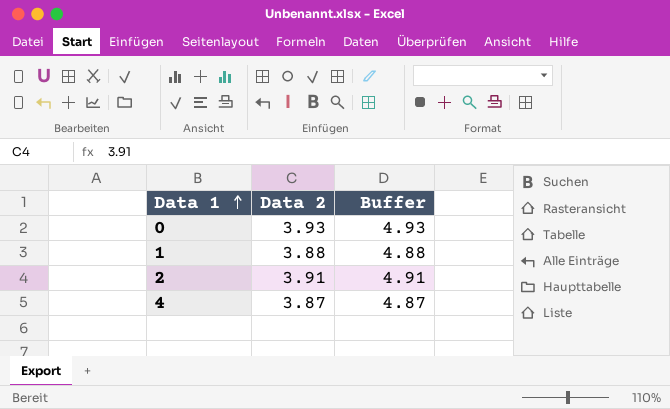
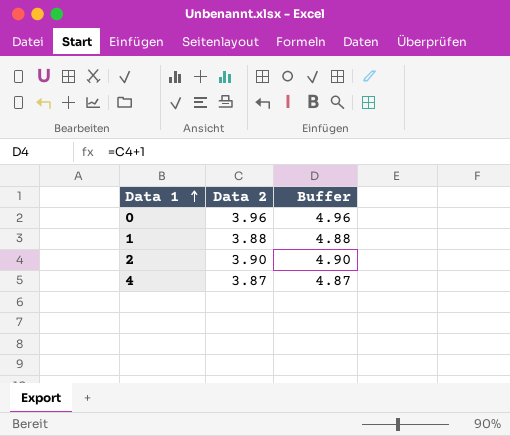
0 | Data 2: 3.93 -> 3.96
0 | Buffer: 4.93 -> 4.96
2 | Data 2: 3.91 -> 3.90
2 | Buffer: 4.91 -> 4.90

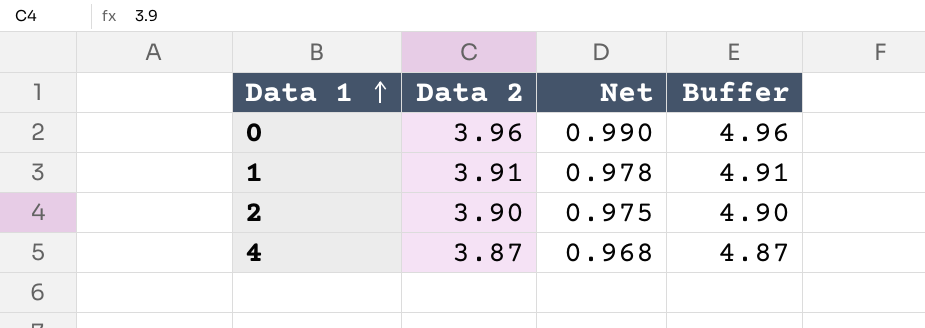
column Net | formula: none -> [Data 2] * 0.25
1 | Data 2: 3.88 -> 3.91
1 | Buffer: 4.88 -> 4.91

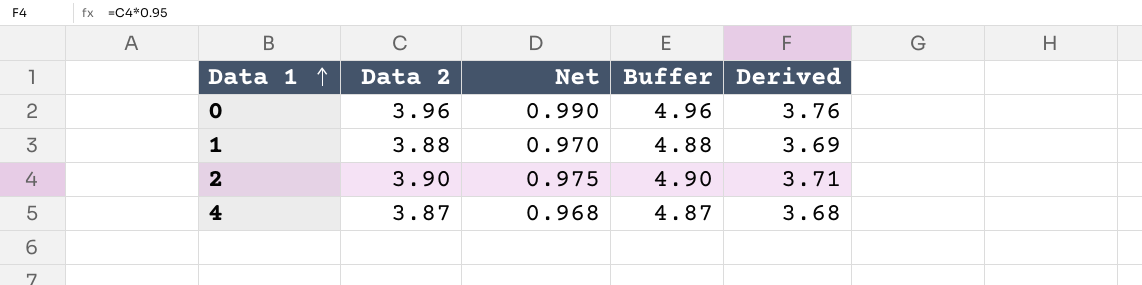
column Derived | formula: none -> [Data 2] * 0.95
1 | Data 2: 3.91 -> 3.88
1 | Net: 0.978 -> 0.970
1 | Buffer: 4.91 -> 4.88

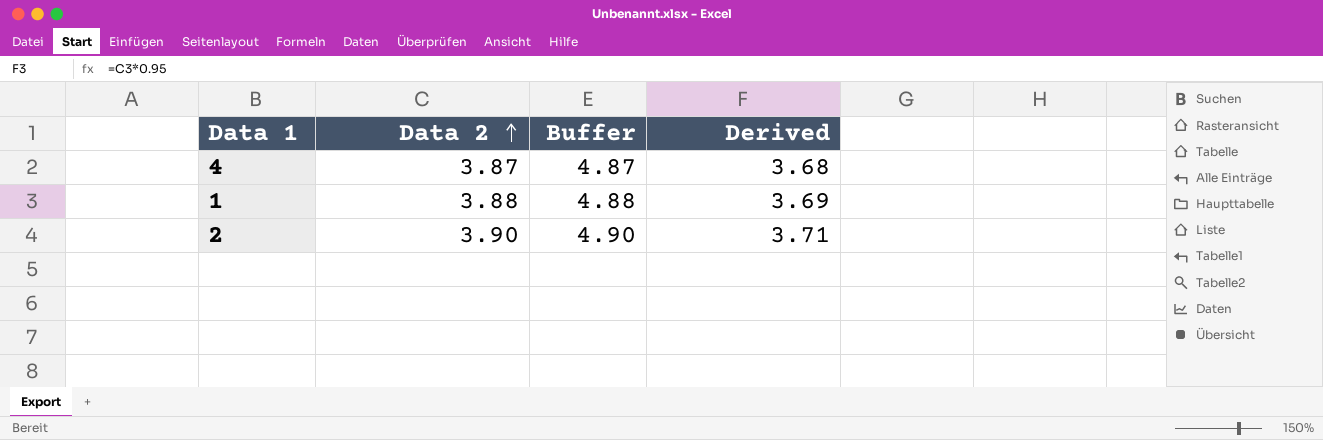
row order: Data 1 ascending -> Data 2 ascending
column Net | formula: [Data 2] * 0.25 -> none
row 0: 3.96 | 0.990 | 4.96 | 3.76 -> none

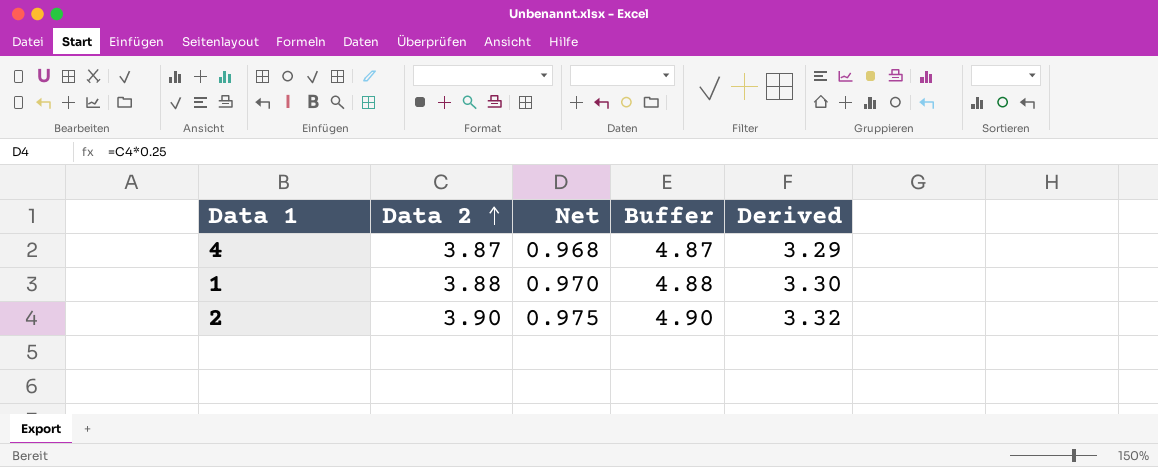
column Net | formula: none -> [Data 2] * 0.25
column Derived | formula: [Data 2] * 0.95 -> [Data 2] * 0.85

